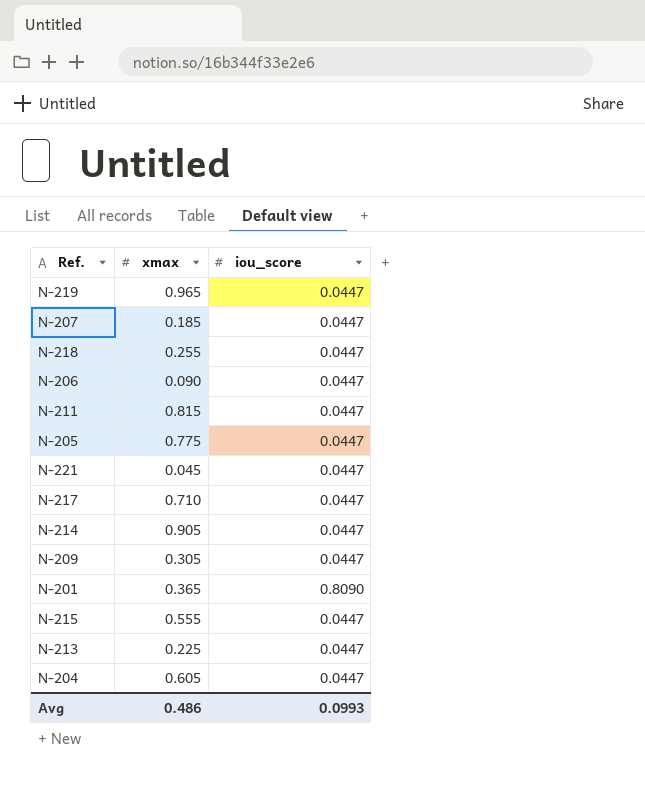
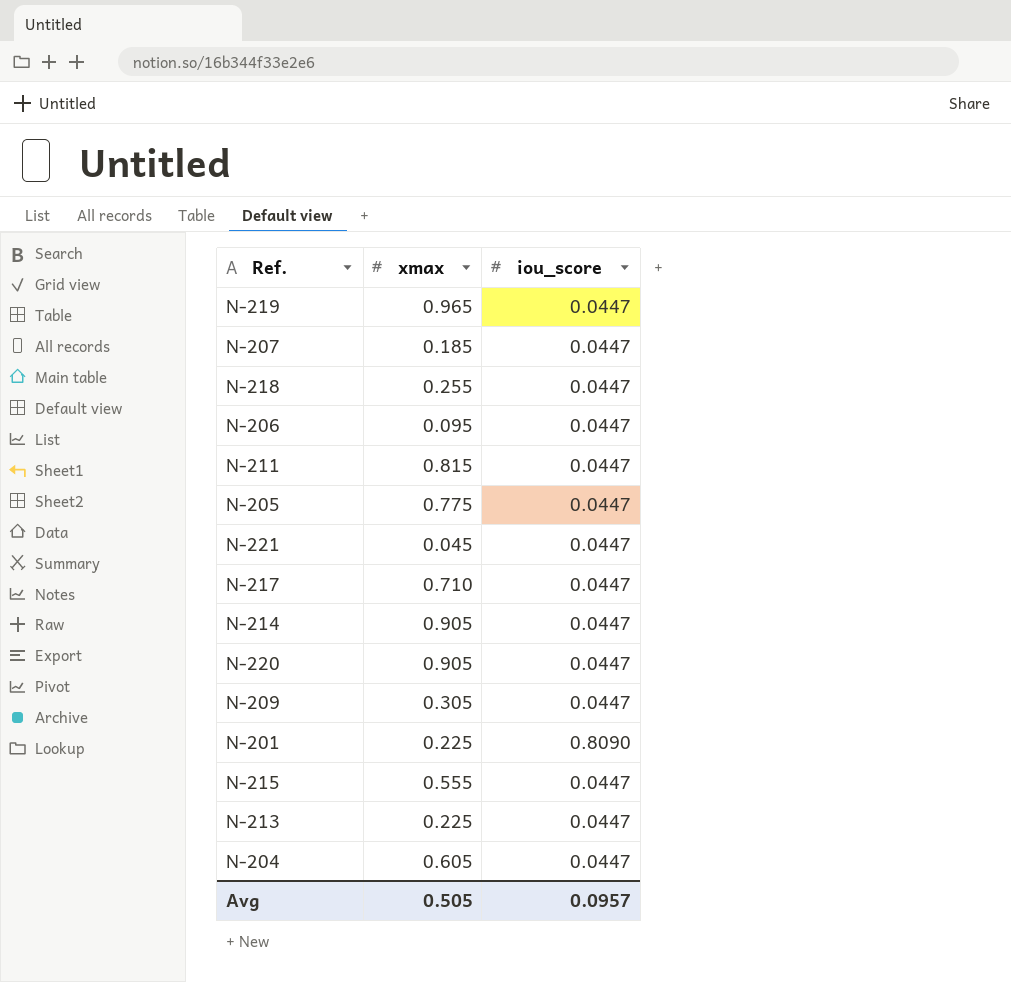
N-206 | xmax: 0.090 -> 0.095
row N-220: none -> 0.905 | 0.0447
N-201 | xmax: 0.365 -> 0.225
Avg | xmax: 0.486 -> 0.505
Avg | iou_score: 0.0993 -> 0.0957

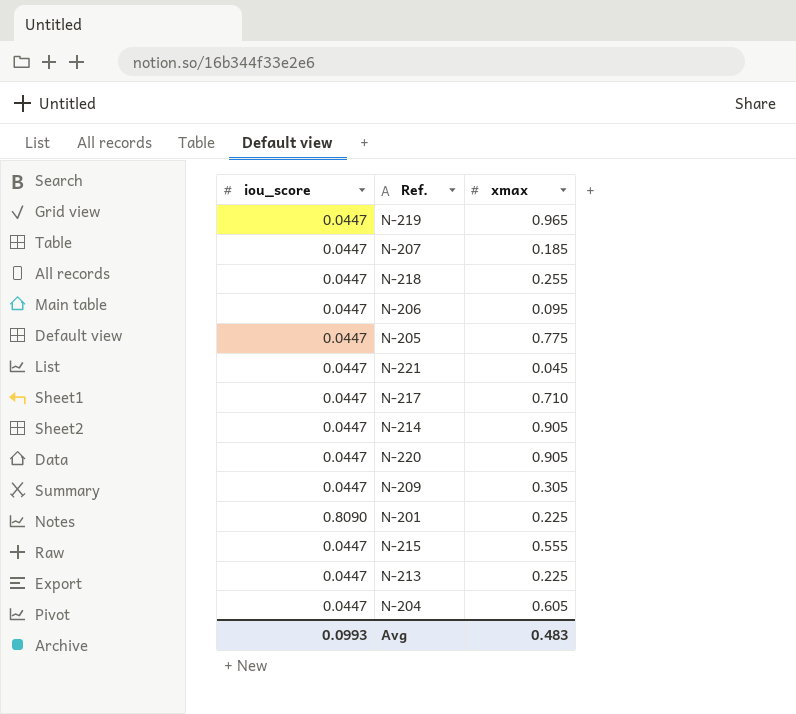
column iou_score | position: 3 -> 1
row N-211: 0.815 | 0.0447 -> none
Avg | iou_score: 0.0957 -> 0.0993
Avg | xmax: 0.505 -> 0.483

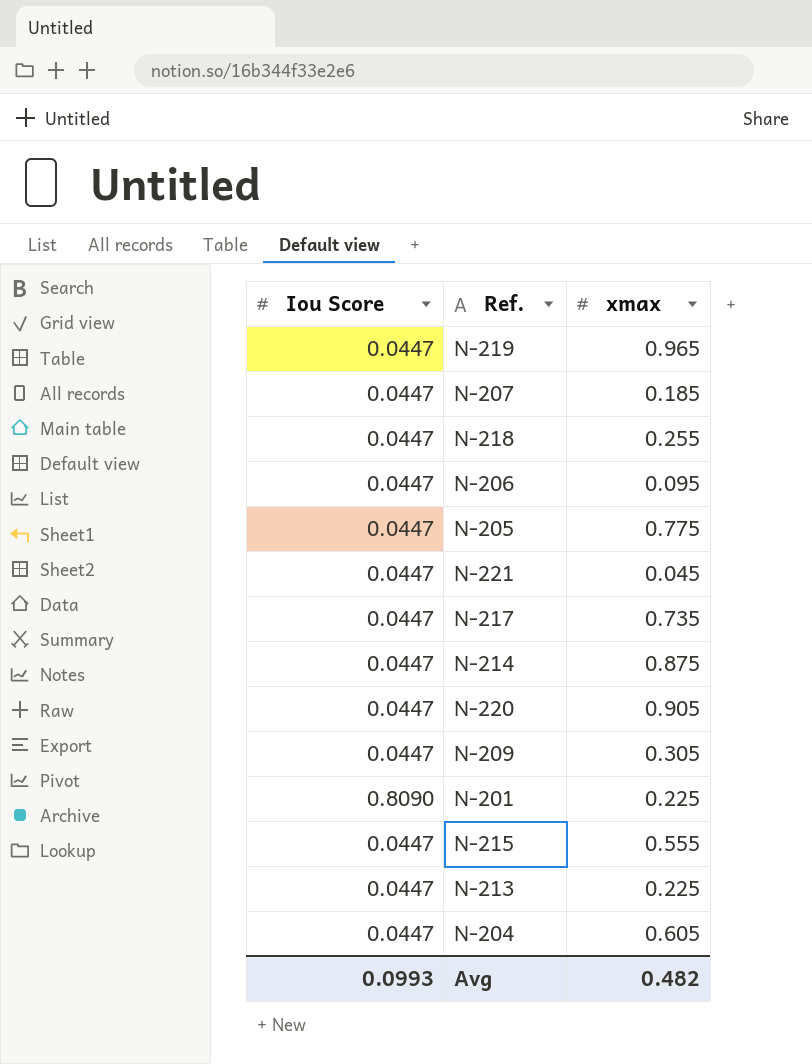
column name: iou_score -> Iou Score
N-217 | xmax: 0.710 -> 0.735
N-214 | xmax: 0.905 -> 0.875
Avg | xmax: 0.483 -> 0.482

